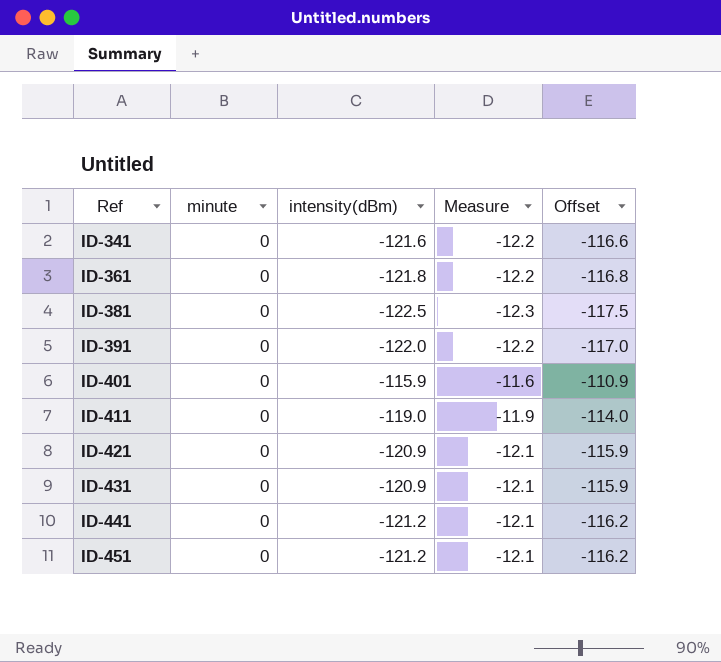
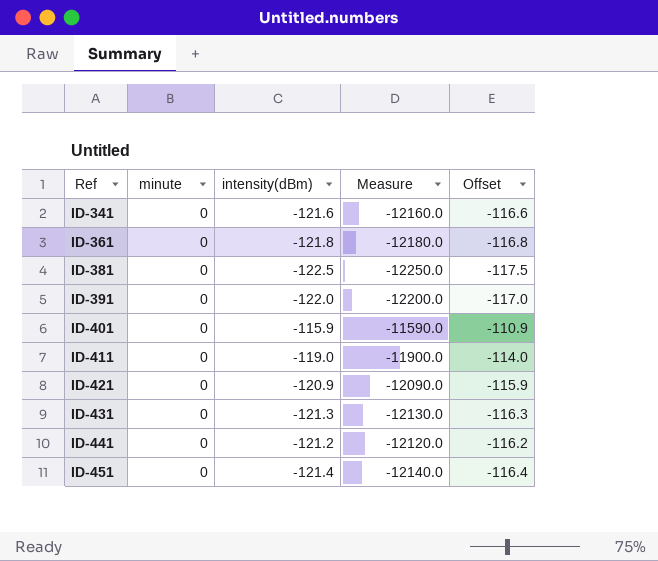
column Measure | formula: [intensity(dBm)] * 0.1 -> [intensity(dBm)] * 100
ID-431 | intensity(dBm): -120.9 -> -121.3
ID-431 | Offset: -115.9 -> -116.3
ID-451 | intensity(dBm): -121.2 -> -121.4
ID-451 | Offset: -116.2 -> -116.4

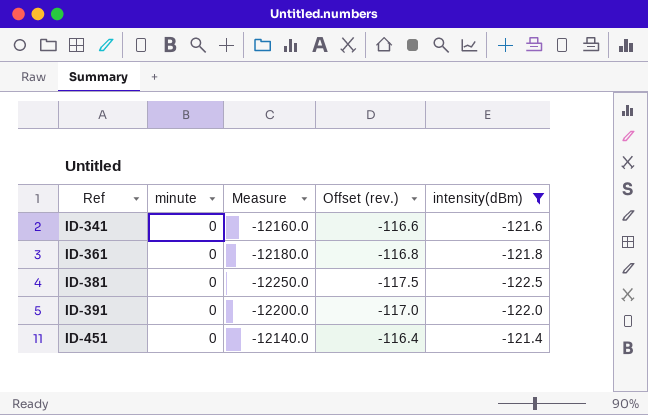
filter: none -> intensity(dBm) <= -121.4
column name: Offset -> Offset (rev.)
column intensity(dBm) | position: 3 -> 5

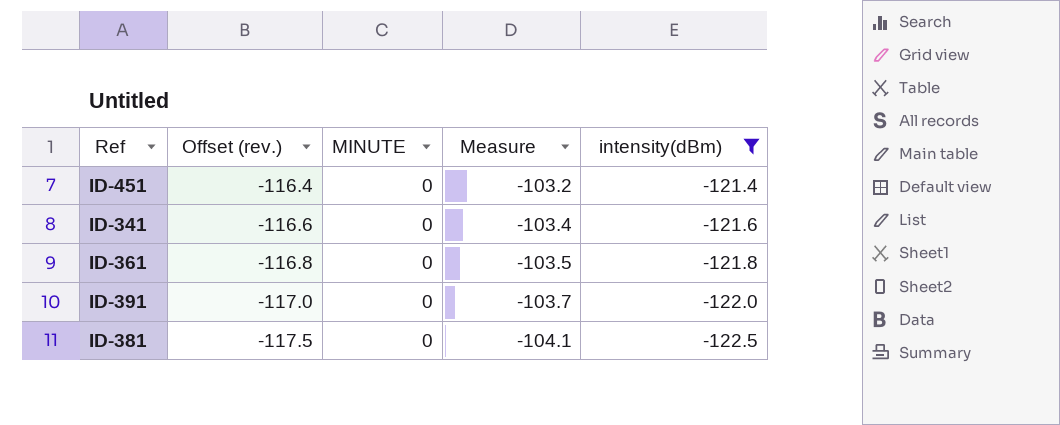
row order: Ref ascending -> Offset (rev.) descending
column Offset (rev.) | position: 4 -> 2
column name: minute -> MINUTE
column Measure | formula: [intensity(dBm)] * 100 -> [intensity(dBm)] * 0.85

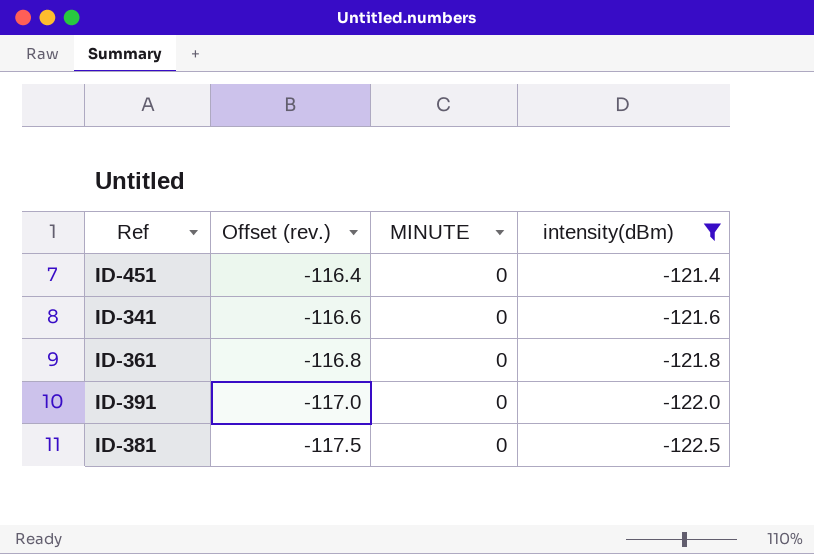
column Measure | formula: [intensity(dBm)] * 0.85 -> none

